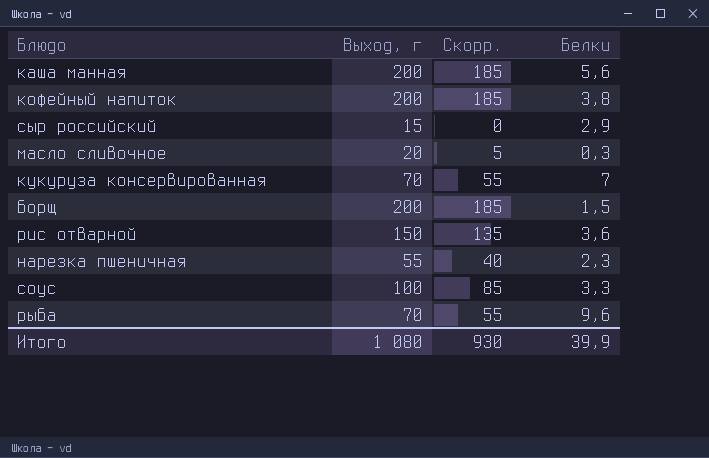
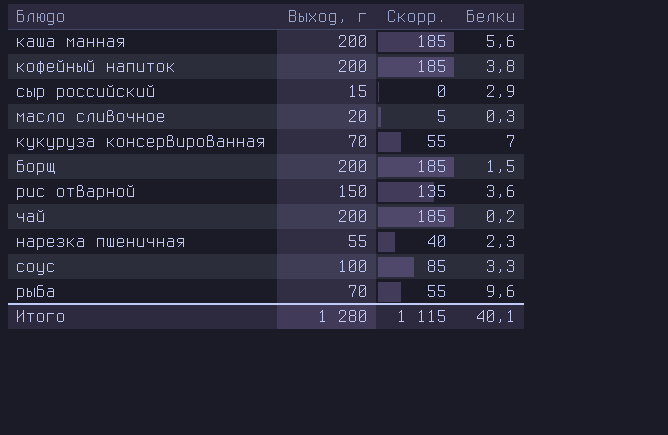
row чай: none -> 200 | 185 | 0,2
Итого | Выход, г: 1 080 -> 1 280
Итого | Скорр.: 930 -> 1 115
Итого | Белки: 39,9 -> 40,1

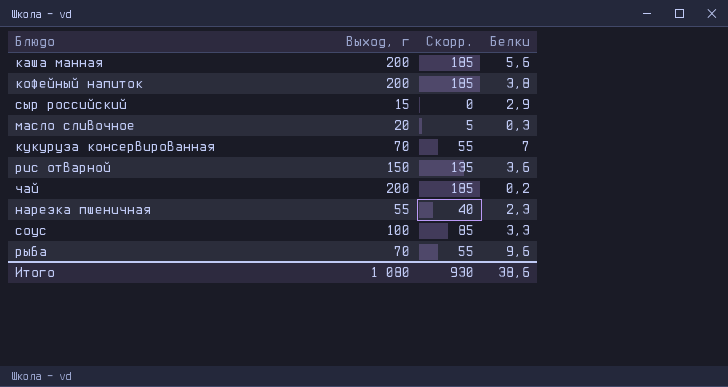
row борщ: 200 | 185 | 1,5 -> none
Итого | Выход, г: 1 280 -> 1 080
Итого | Скорр.: 1 115 -> 930
Итого | Белки: 40,1 -> 38,6

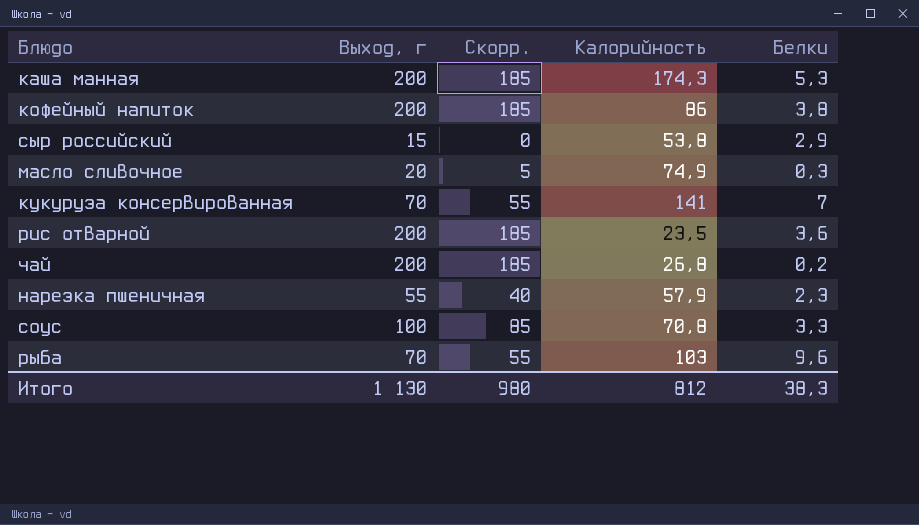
column Калорийность | position: none -> 4
каша манная | Белки: 5,6 -> 5,3
рис отварной | Выход, г: 150 -> 200
рис отварной | Скорр.: 135 -> 185
Итого | Выход, г: 1 080 -> 1 130
Итого | Скорр.: 930 -> 980
Итого | Белки: 38,6 -> 38,3

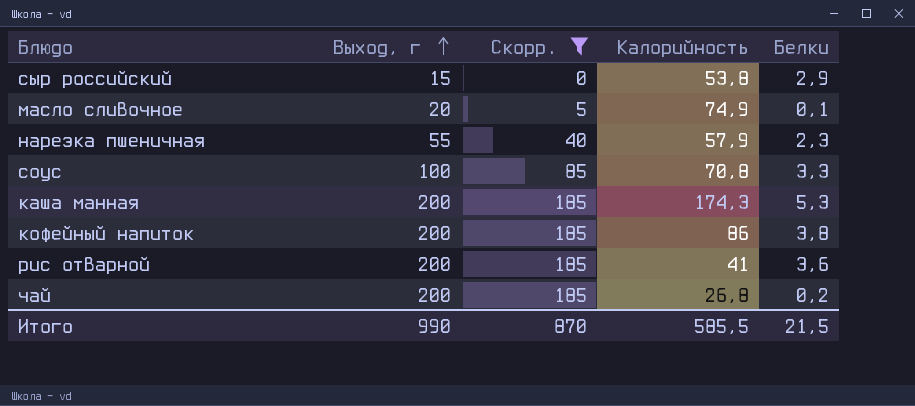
filter: none -> Скорр. != 55
row order: none -> Выход, г ascending
масло сливочное | Белки: 0,3 -> 0,1
рис отварной | Калорийность: 23,5 -> 41
Итого | Выход, г: 1 130 -> 990
Итого | Скорр.: 980 -> 870
Итого | Калорийность: 812 -> 585,5
Итого | Белки: 38,3 -> 21,5

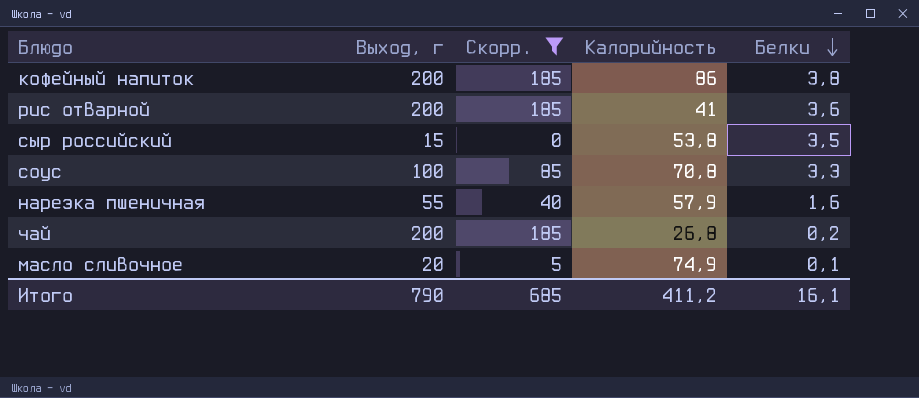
row order: Выход, г ascending -> Белки descending
row каша манная: 200 | 185 | 174,3 | 5,3 -> none
сыр российский | Белки: 2,9 -> 3,5
нарезка пшеничная | Белки: 2,3 -> 1,6
Итого | Выход, г: 990 -> 790
Итого | Скорр.: 870 -> 685
Итого | Калорийность: 585,5 -> 411,2
Итого | Белки: 21,5 -> 16,1

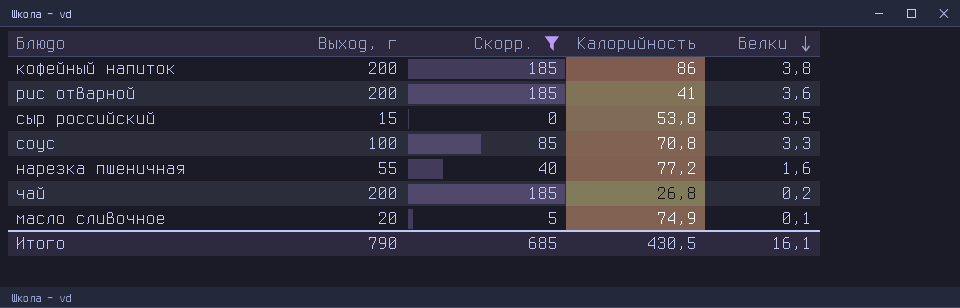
нарезка пшеничная | Калорийность: 57,9 -> 77,2
Итого | Калорийность: 411,2 -> 430,5

